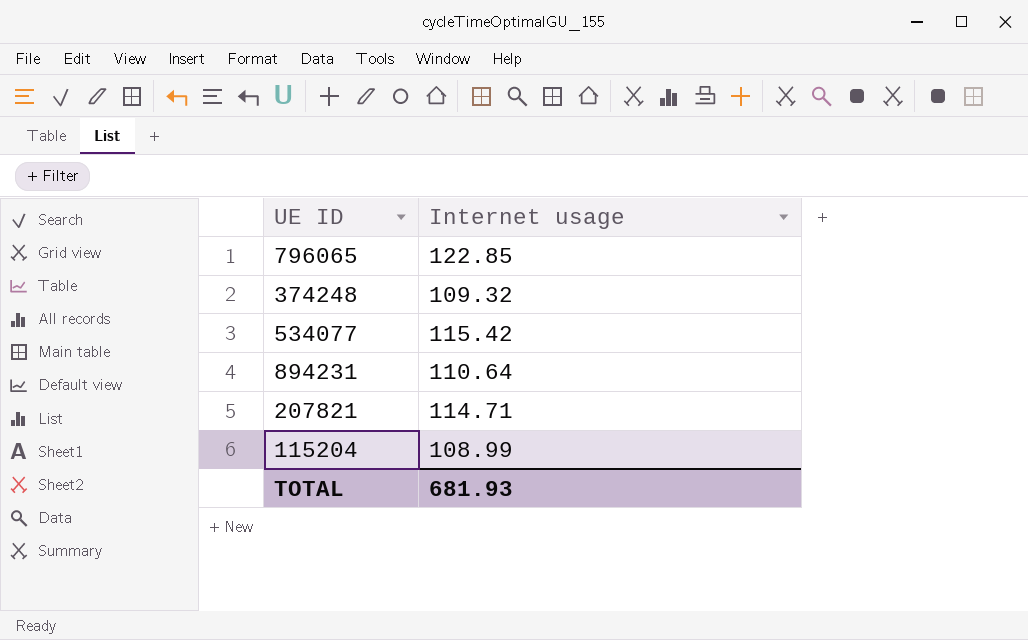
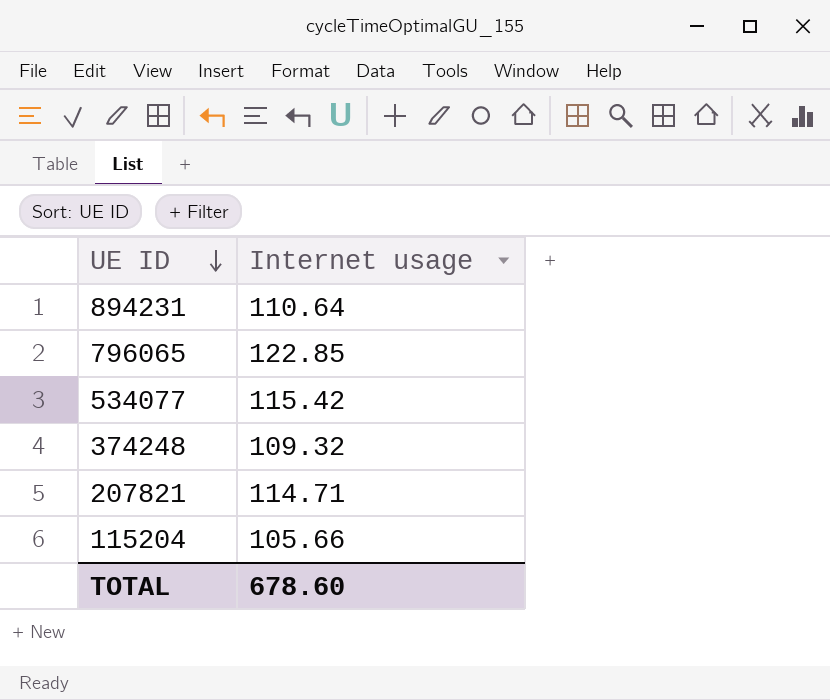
row order: none -> UE ID descending
115204 | Internet usage: 108.99 -> 105.66
TOTAL | Internet usage: 681.93 -> 678.60

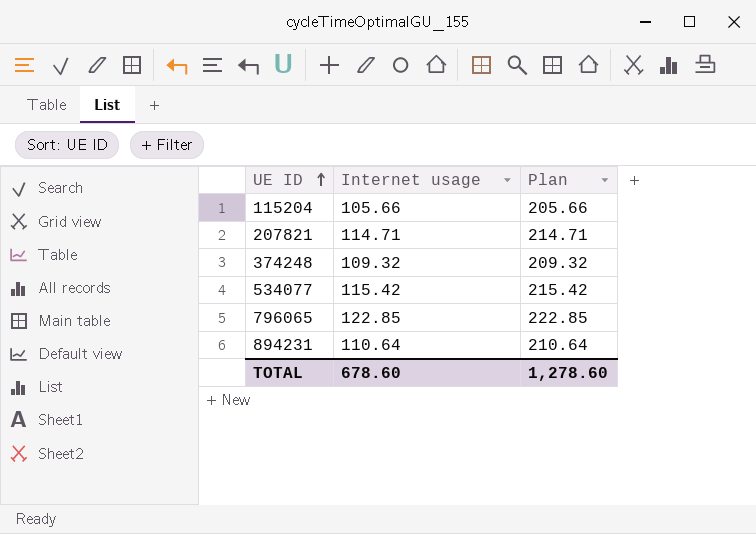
row order: UE ID descending -> UE ID ascending
column Plan | formula: none -> [Internet usage] + 100

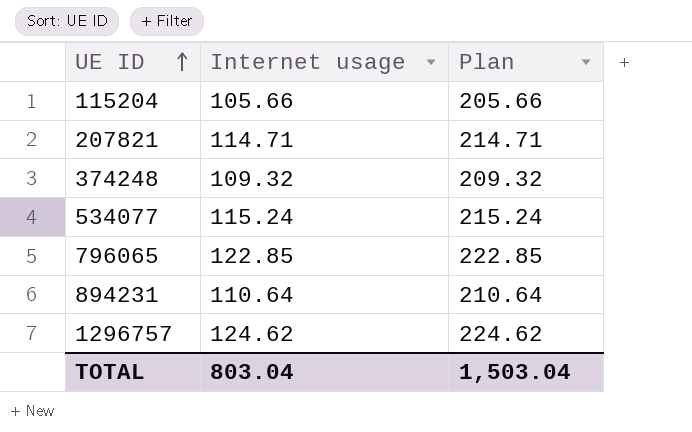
534077 | Internet usage: 115.42 -> 115.24
534077 | Plan: 215.42 -> 215.24
row 1296757: none -> 124.62 | 224.62
TOTAL | Internet usage: 678.60 -> 803.04
TOTAL | Plan: 1,278.60 -> 1,503.04

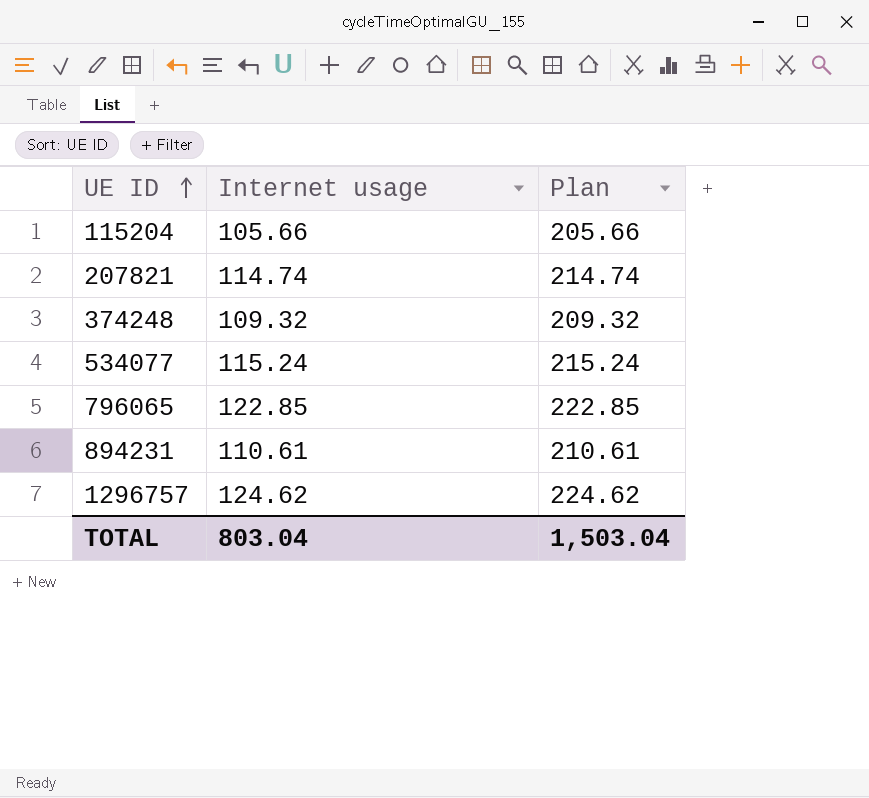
207821 | Internet usage: 114.71 -> 114.74
207821 | Plan: 214.71 -> 214.74
894231 | Internet usage: 110.64 -> 110.61
894231 | Plan: 210.64 -> 210.61

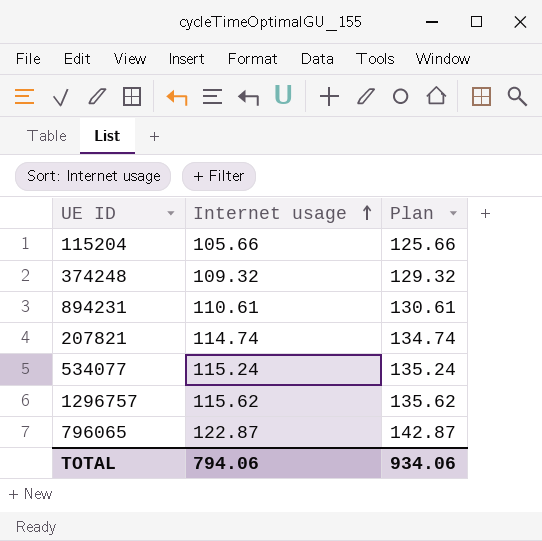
row order: UE ID ascending -> Internet usage ascending
column Plan | formula: [Internet usage] + 100 -> [Internet usage] + 20
1296757 | Internet usage: 124.62 -> 115.62
796065 | Internet usage: 122.85 -> 122.87
TOTAL | Internet usage: 803.04 -> 794.06
TOTAL | Plan: 1,503.04 -> 934.06

